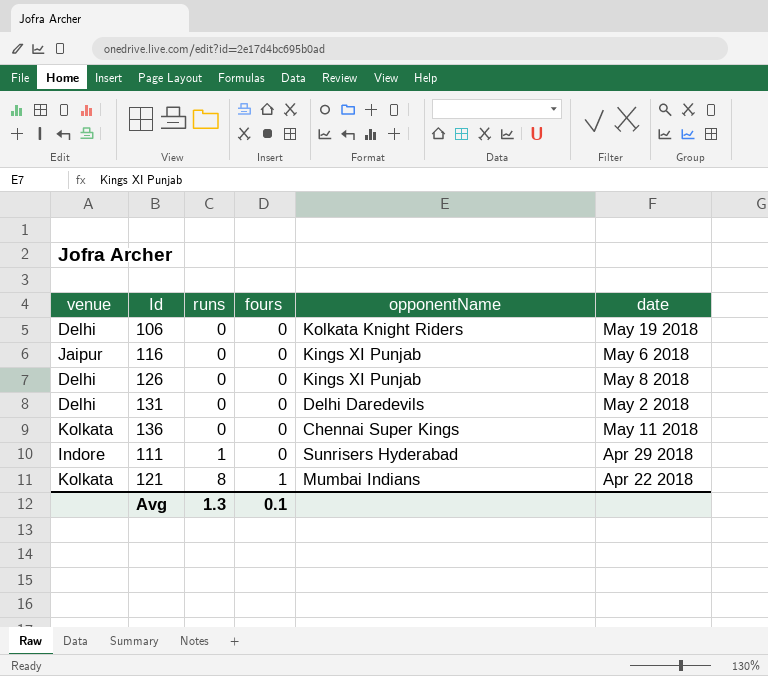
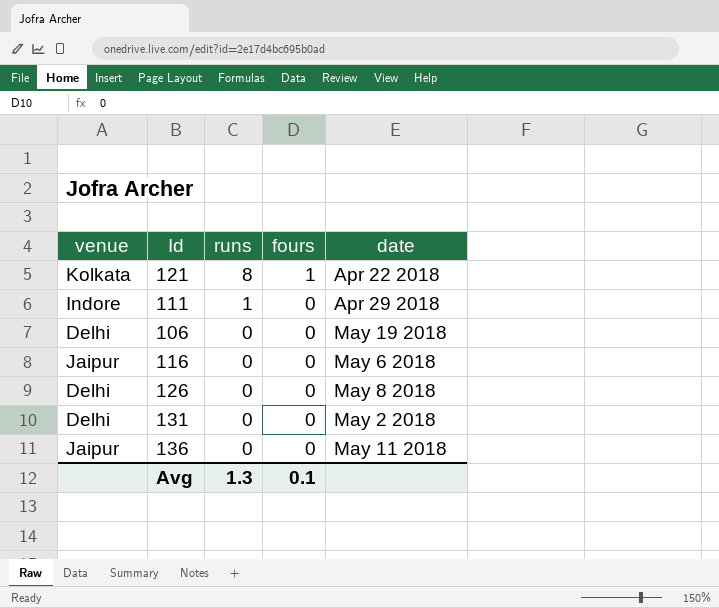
row order: runs ascending -> runs descending
column opponentName | position: 5 -> none
136 | venue: Kolkata -> Jaipur

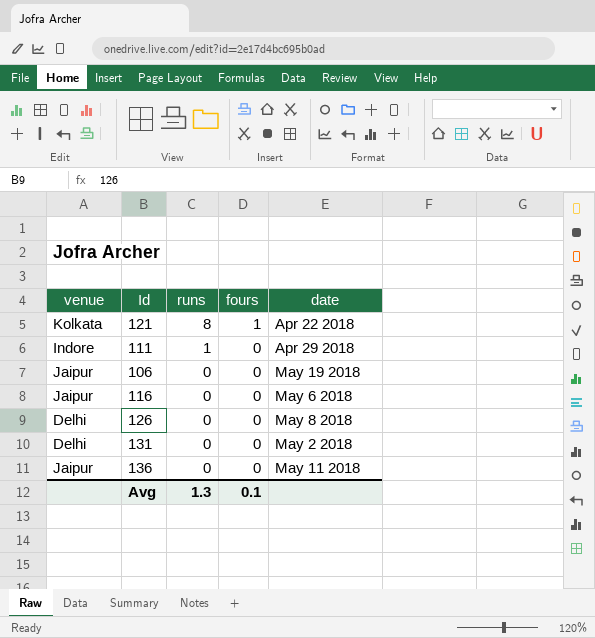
106 | venue: Delhi -> Jaipur

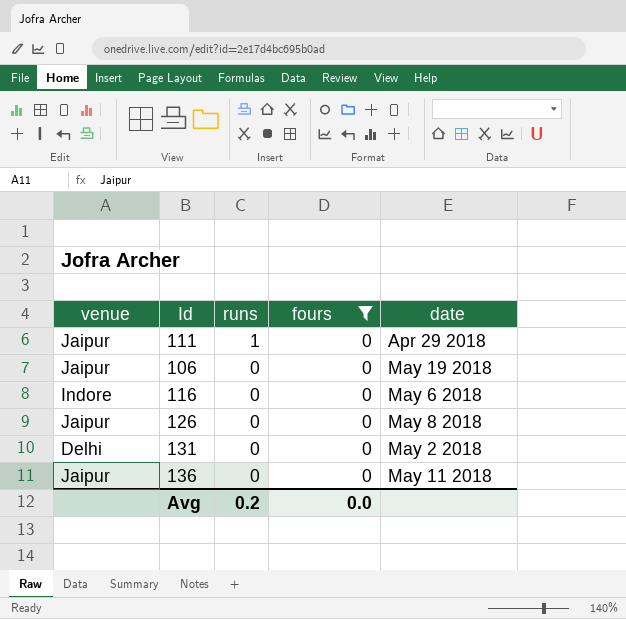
filter: none -> fours = 0
111 | venue: Indore -> Jaipur
116 | venue: Jaipur -> Indore
126 | venue: Delhi -> Jaipur
Avg | runs: 1.3 -> 0.2
Avg | fours: 0.1 -> 0.0

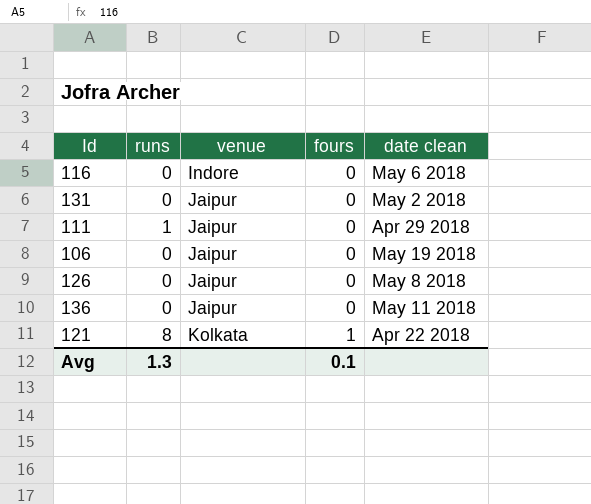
filter: fours = 0 -> none
row order: runs descending -> venue ascending
column venue | position: 1 -> 3
column name: date -> date clean
131 | venue: Delhi -> Jaipur
Avg | runs: 0.2 -> 1.3
Avg | fours: 0.0 -> 0.1

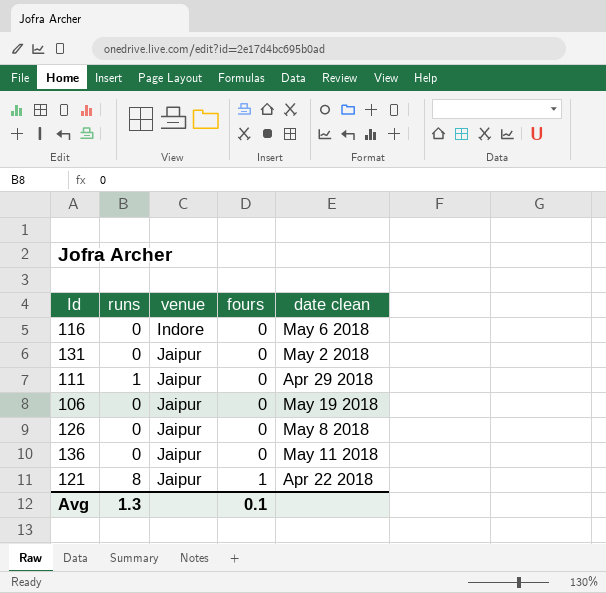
121 | venue: Kolkata -> Jaipur

